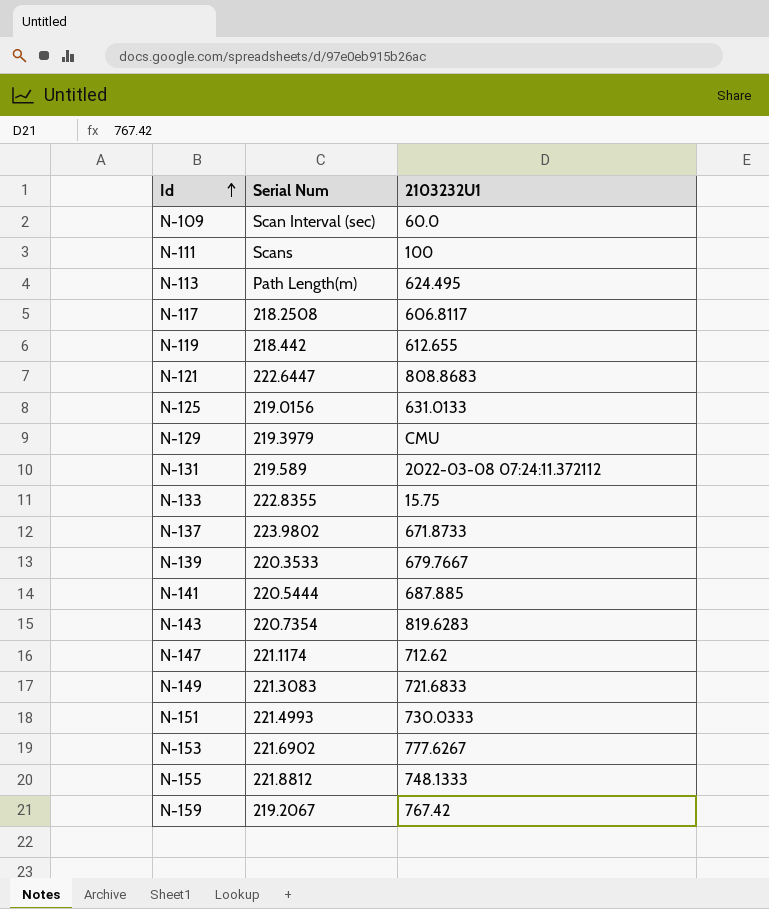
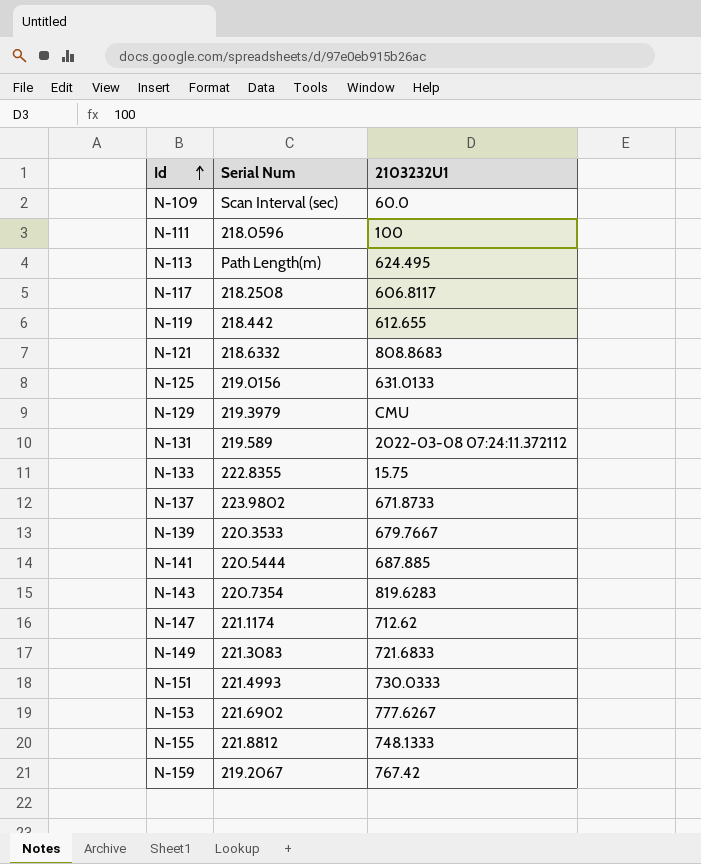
N-111 | Serial Num: Scans -> 218.0596
N-121 | Serial Num: 222.6447 -> 218.6332

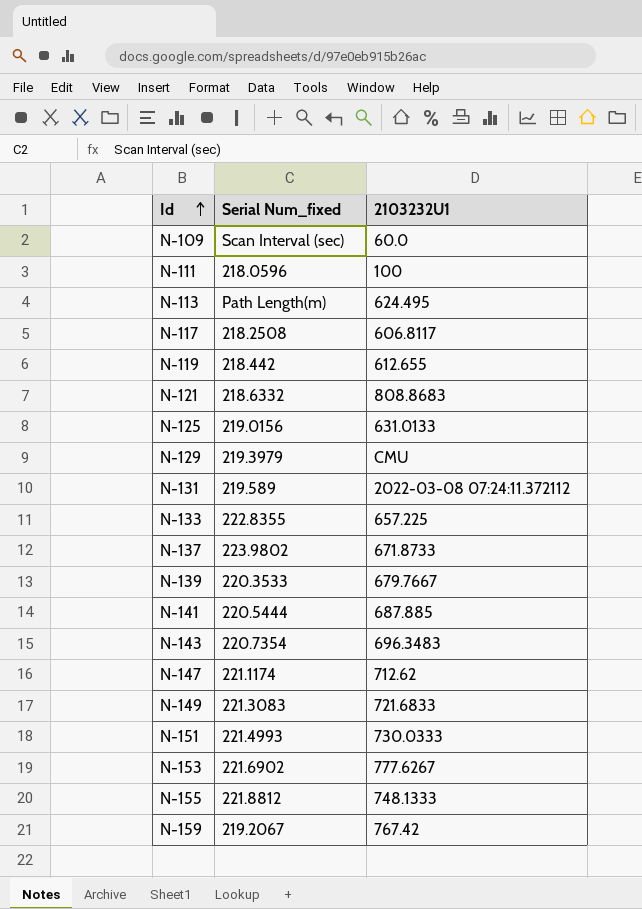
column name: Serial Num -> Serial Num_fixed
N-133 | 2103232U1: 15.75 -> 657.225
N-143 | 2103232U1: 819.6283 -> 696.3483

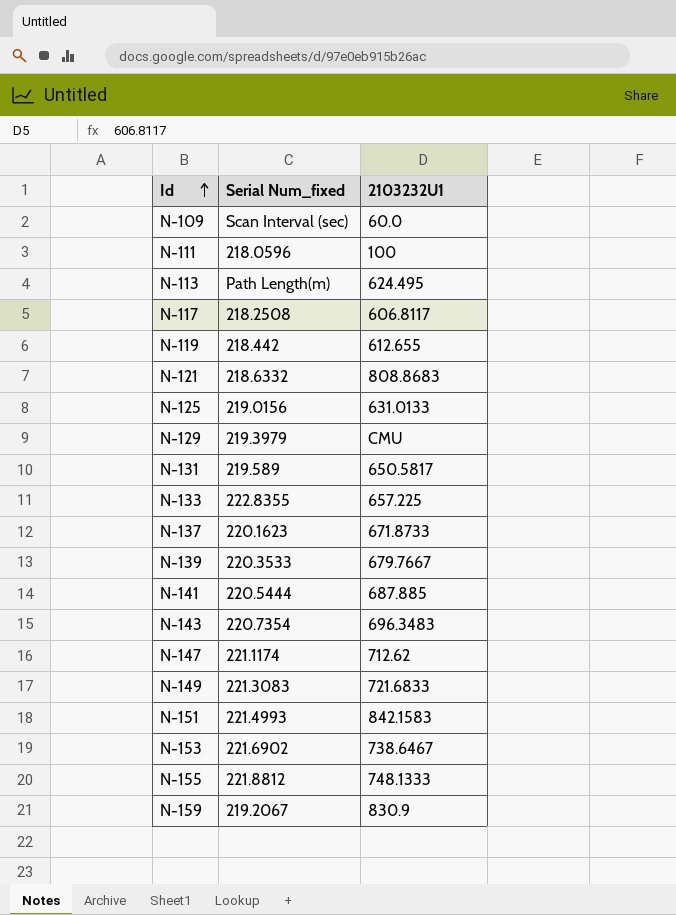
N-131 | 2103232U1: 2022-03-08 07:24:11.372112 -> 650.5817
N-137 | Serial Num_fixed: 223.9802 -> 220.1623
N-151 | 2103232U1: 730.0333 -> 842.1583
N-153 | 2103232U1: 777.6267 -> 738.6467
N-159 | 2103232U1: 767.42 -> 830.9

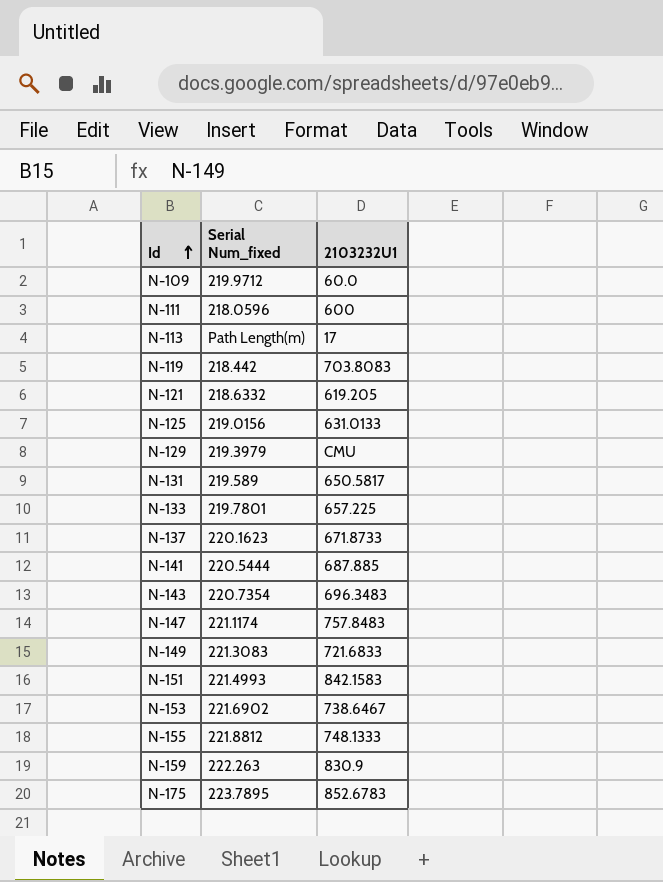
row N-117: 218.2508 | 606.8117 -> none
row N-139: 220.3533 | 679.7667 -> none
N-109 | Serial Num_fixed: Scan Interval (sec) -> 219.9712
N-111 | 2103232U1: 100 -> 600
N-113 | 2103232U1: 624.495 -> 17
N-119 | 2103232U1: 612.655 -> 703.8083
N-121 | 2103232U1: 808.8683 -> 619.205
N-133 | Serial Num_fixed: 222.8355 -> 219.7801
N-147 | 2103232U1: 712.62 -> 757.8483
N-159 | Serial Num_fixed: 219.2067 -> 222.263
row N-175: none -> 223.7895 | 852.6783

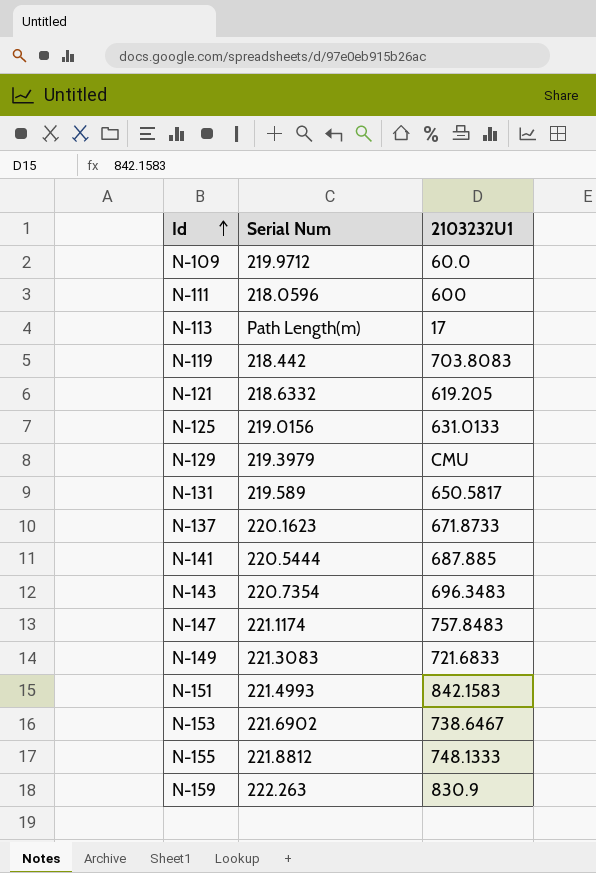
column name: Serial Num_fixed -> Serial Num
row N-133: 219.7801 | 657.225 -> none
row N-175: 223.7895 | 852.6783 -> none

